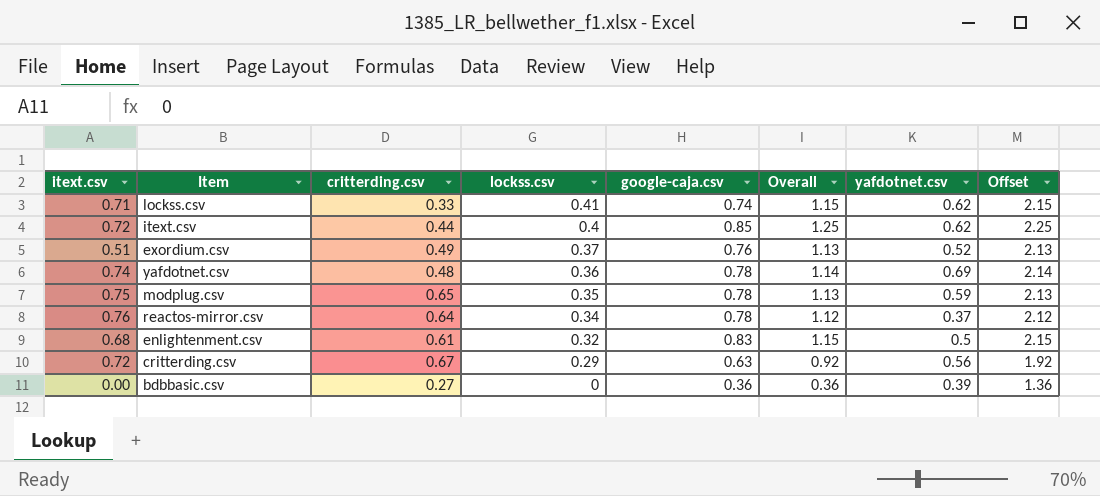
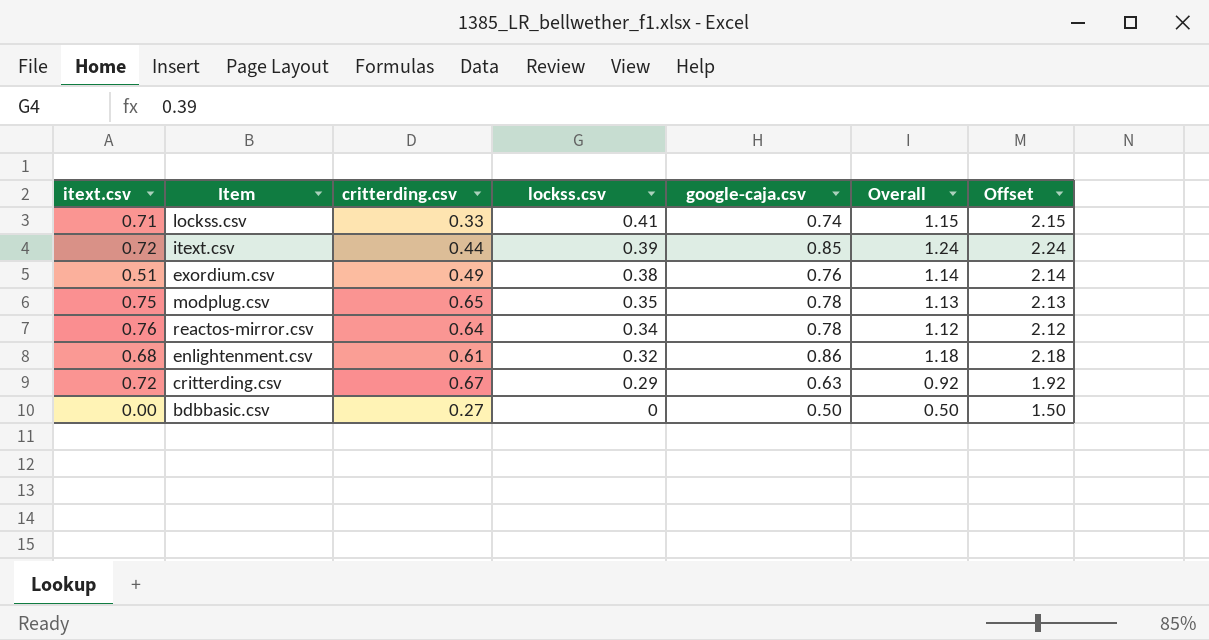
column yafdotnet.csv | position: 7 -> none
row yafdotnet.csv: 0.74 | 0.48 | 0.36 | 0.78 | 1.14 | 0.69 | 2.14 -> none
itext.csv | lockss.csv: 0.4 -> 0.39
itext.csv | Overall: 1.25 -> 1.24
itext.csv | Offset: 2.25 -> 2.24
exordium.csv | lockss.csv: 0.37 -> 0.38
exordium.csv | Overall: 1.13 -> 1.14
exordium.csv | Offset: 2.13 -> 2.14
enlightenment.csv | google-caja.csv: 0.83 -> 0.86
enlightenment.csv | Overall: 1.15 -> 1.18
enlightenment.csv | Offset: 2.15 -> 2.18
bdbbasic.csv | google-caja.csv: 0.36 -> 0.50
bdbbasic.csv | Overall: 0.36 -> 0.50
bdbbasic.csv | Offset: 1.36 -> 1.50

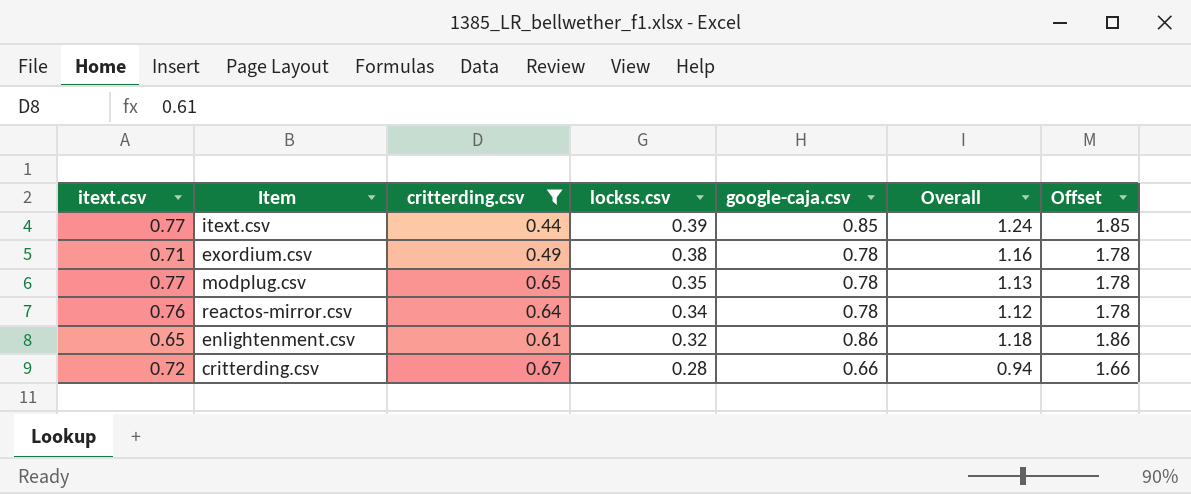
filter: none -> critterding.csv >= 0.44
column Offset | formula: [Overall] + 1 -> [google-caja.csv] + 1
itext.csv | itext.csv: 0.72 -> 0.77
exordium.csv | itext.csv: 0.51 -> 0.71
exordium.csv | google-caja.csv: 0.76 -> 0.78
exordium.csv | Overall: 1.14 -> 1.16
modplug.csv | itext.csv: 0.75 -> 0.77
enlightenment.csv | itext.csv: 0.68 -> 0.65
critterding.csv | lockss.csv: 0.29 -> 0.28
critterding.csv | google-caja.csv: 0.63 -> 0.66
critterding.csv | Overall: 0.92 -> 0.94

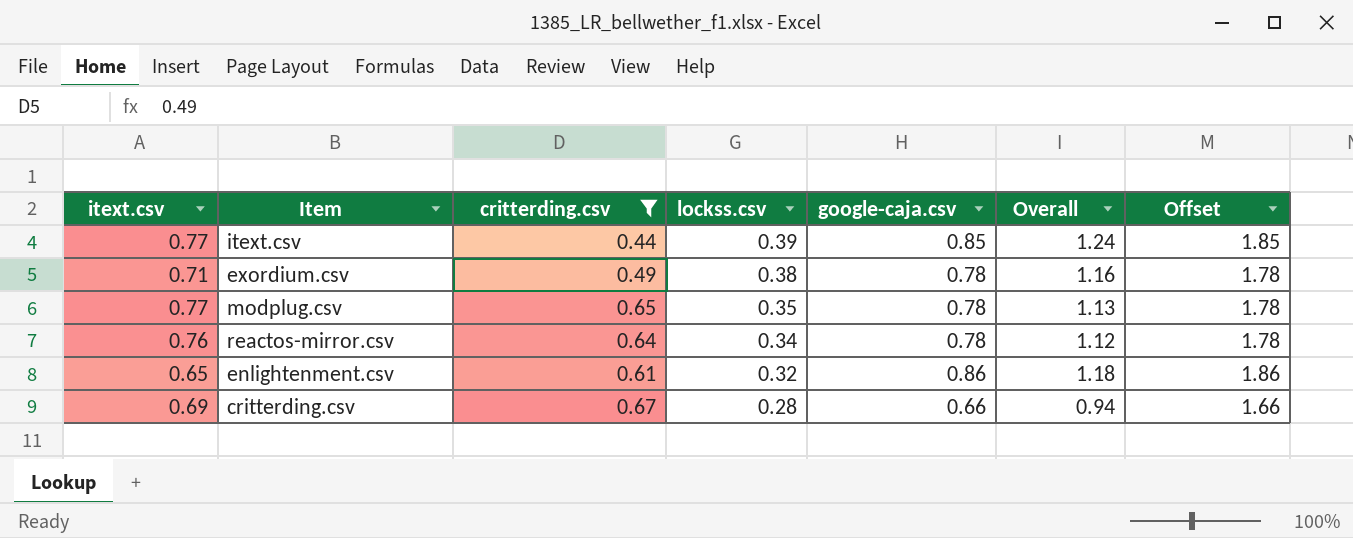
critterding.csv | itext.csv: 0.72 -> 0.69

